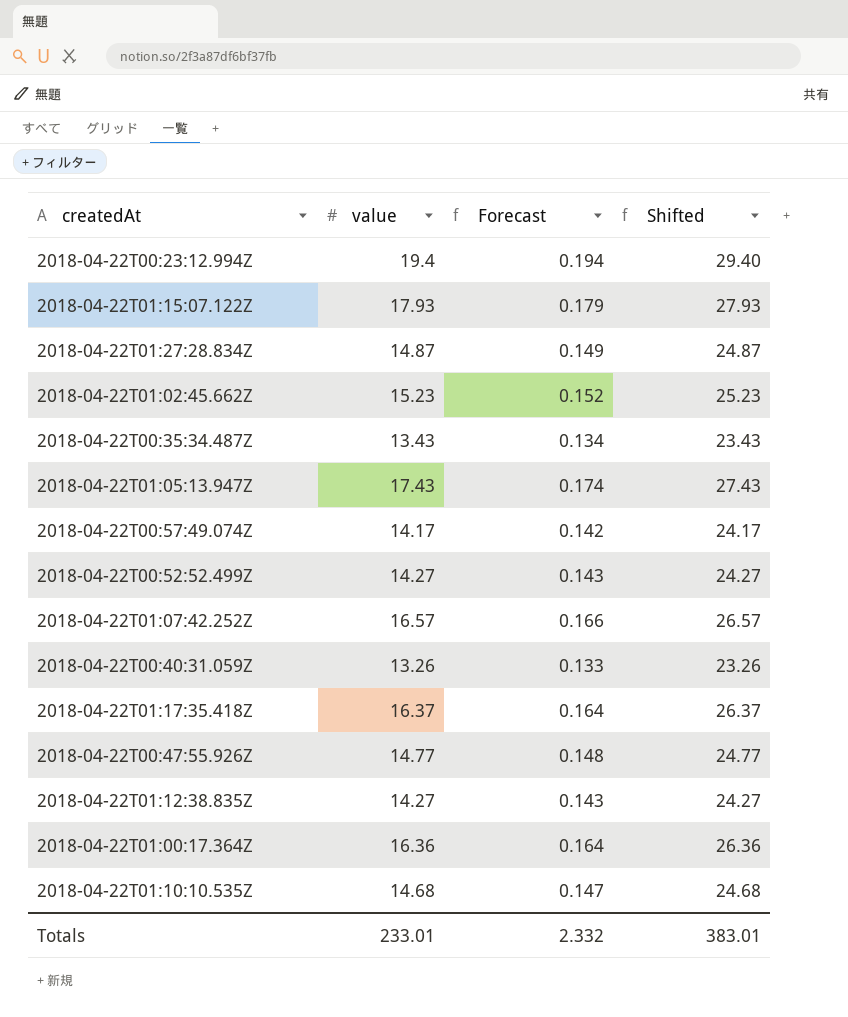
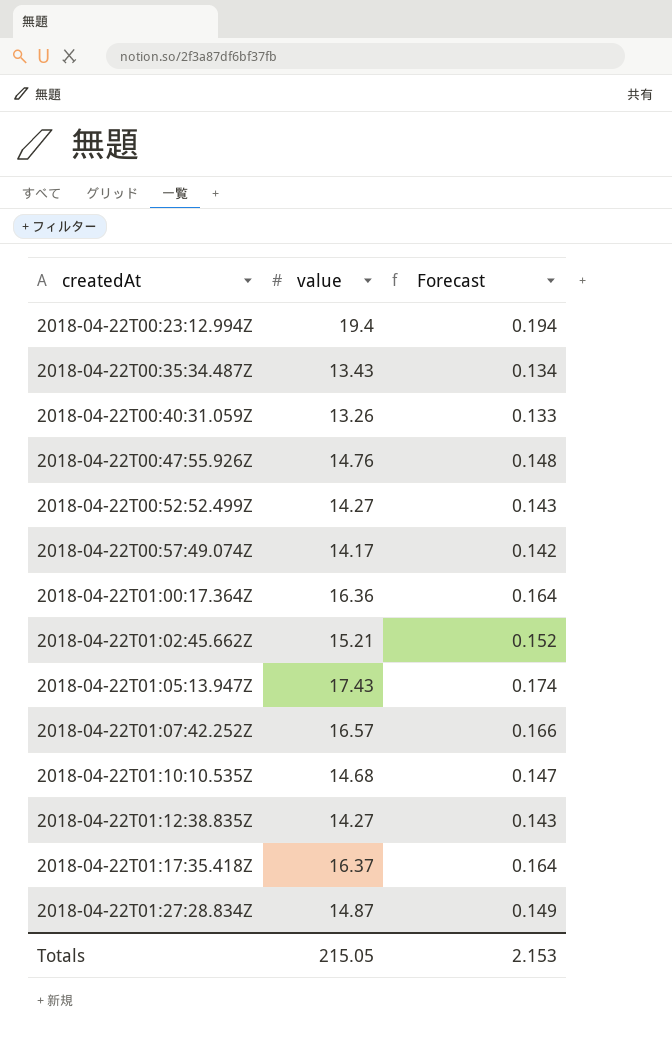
row order: none -> createdAt ascending
column Shifted | formula: [value] + 10 -> none
row 2018-04-22T01:15:07.122Z: 17.93 | 0.179 | 27.93 -> none
2018-04-22T00:47:55.926Z | value: 14.77 -> 14.76
2018-04-22T01:02:45.662Z | value: 15.23 -> 15.21
Totals | value: 233.01 -> 215.05
Totals | Forecast: 2.332 -> 2.153

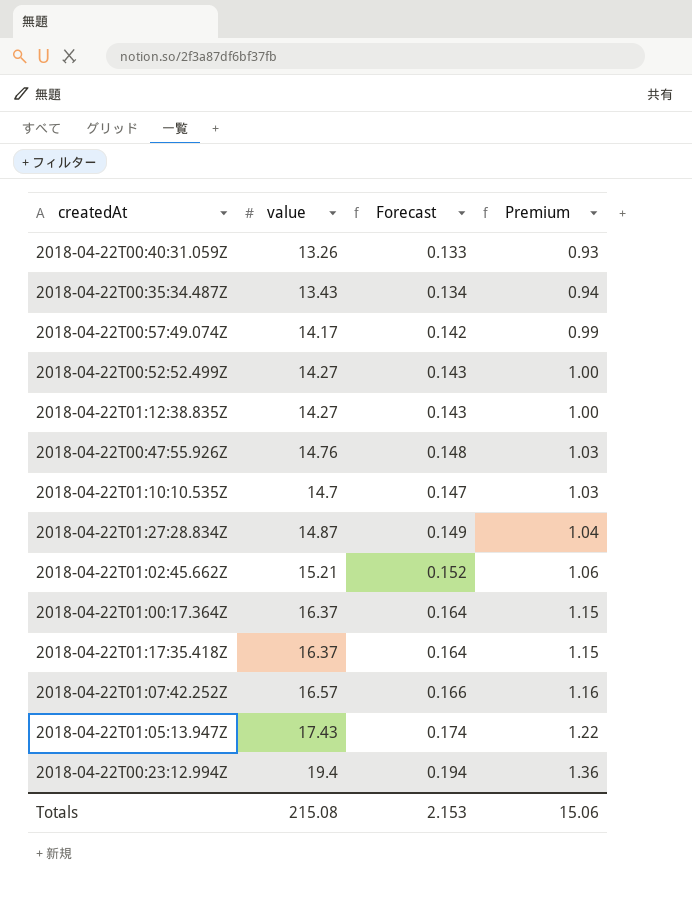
row order: createdAt ascending -> Premium ascending
column Premium | formula: none -> [value] * 0.07
2018-04-22T01:10:10.535Z | value: 14.68 -> 14.7
2018-04-22T01:00:17.364Z | value: 16.36 -> 16.37
Totals | value: 215.05 -> 215.08

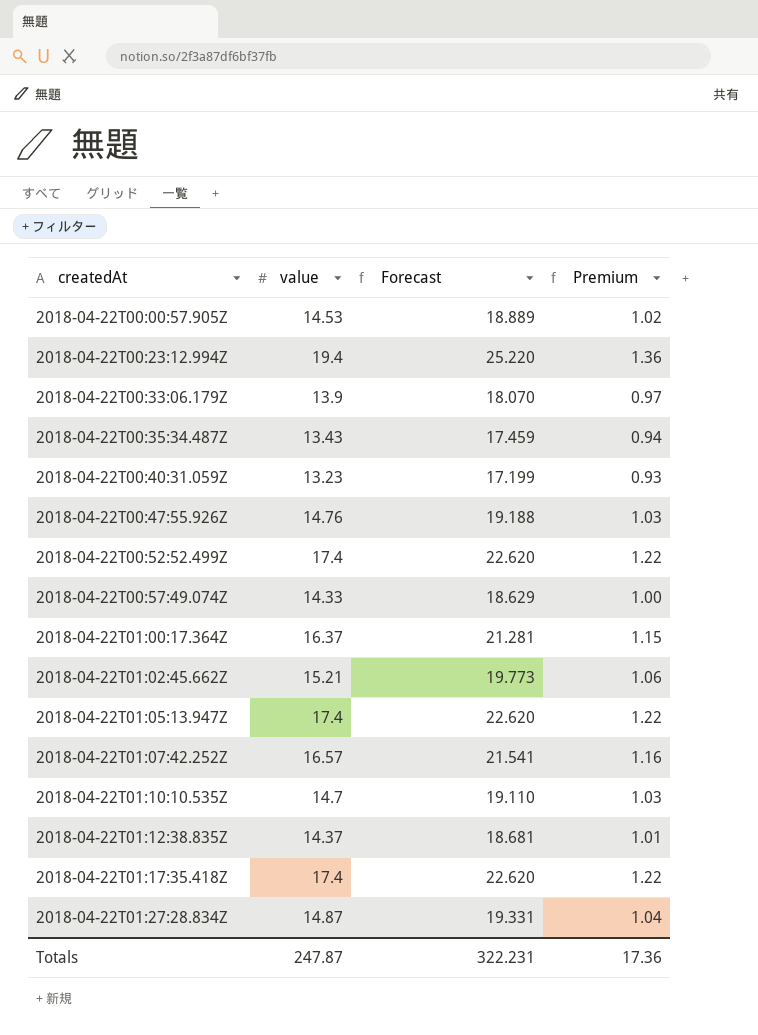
row order: Premium ascending -> createdAt ascending
column Forecast | formula: [value] * 0.01 -> [value] * 1.3
row 2018-04-22T00:00:57.905Z: none -> 14.53 | 18.889 | 1.02
row 2018-04-22T00:33:06.179Z: none -> 13.9 | 18.070 | 0.97
2018-04-22T00:40:31.059Z | value: 13.26 -> 13.23
2018-04-22T00:52:52.499Z | value: 14.27 -> 17.4
2018-04-22T00:52:52.499Z | Premium: 1.00 -> 1.22
2018-04-22T00:57:49.074Z | value: 14.17 -> 14.33
2018-04-22T00:57:49.074Z | Premium: 0.99 -> 1.00
2018-04-22T01:05:13.947Z | value: 17.43 -> 17.4
2018-04-22T01:12:38.835Z | value: 14.27 -> 14.37
2018-04-22T01:12:38.835Z | Premium: 1.00 -> 1.01
2018-04-22T01:17:35.418Z | value: 16.37 -> 17.4
2018-04-22T01:17:35.418Z | Premium: 1.15 -> 1.22
Totals | value: 215.08 -> 247.87
Totals | Forecast: 2.153 -> 322.231
Totals | Premium: 15.06 -> 17.36

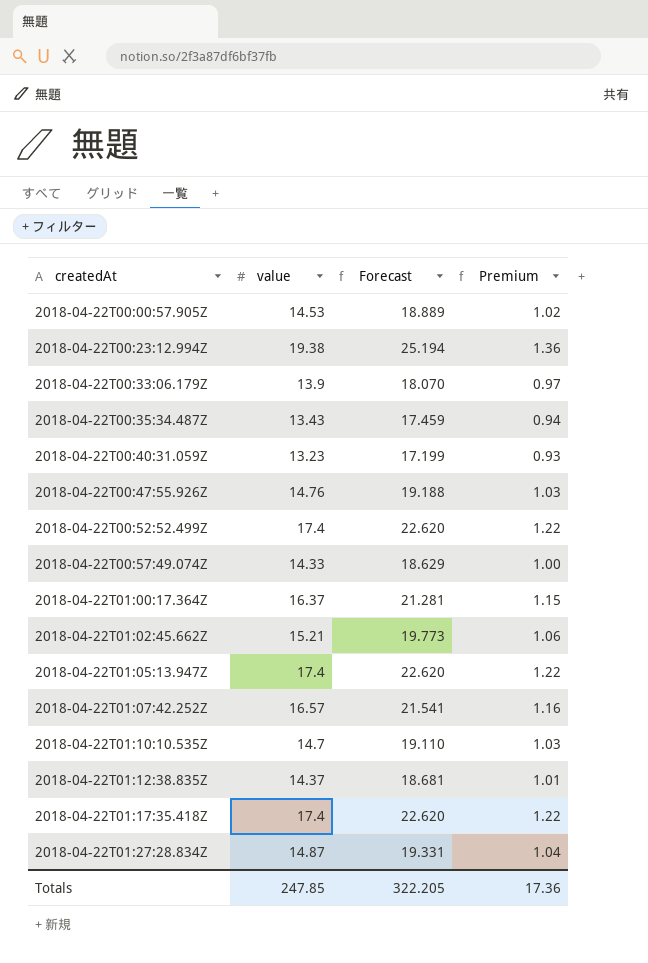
2018-04-22T00:23:12.994Z | value: 19.4 -> 19.38
2018-04-22T00:23:12.994Z | Forecast: 25.220 -> 25.194
Totals | value: 247.87 -> 247.85
Totals | Forecast: 322.231 -> 322.205

